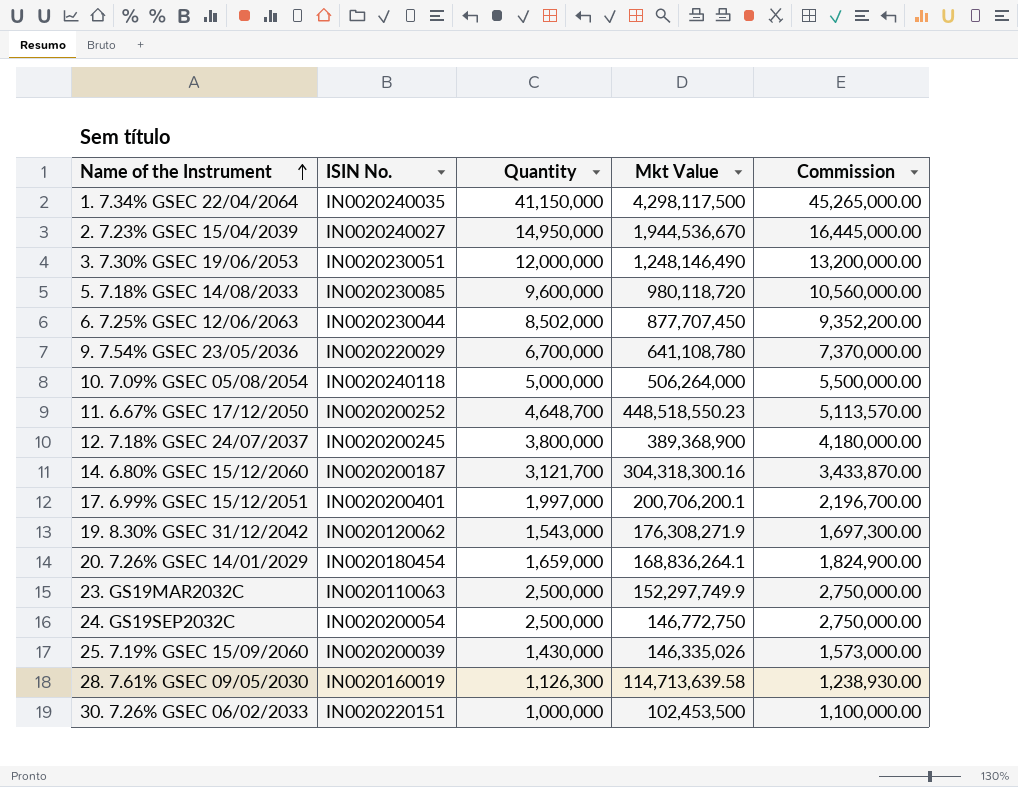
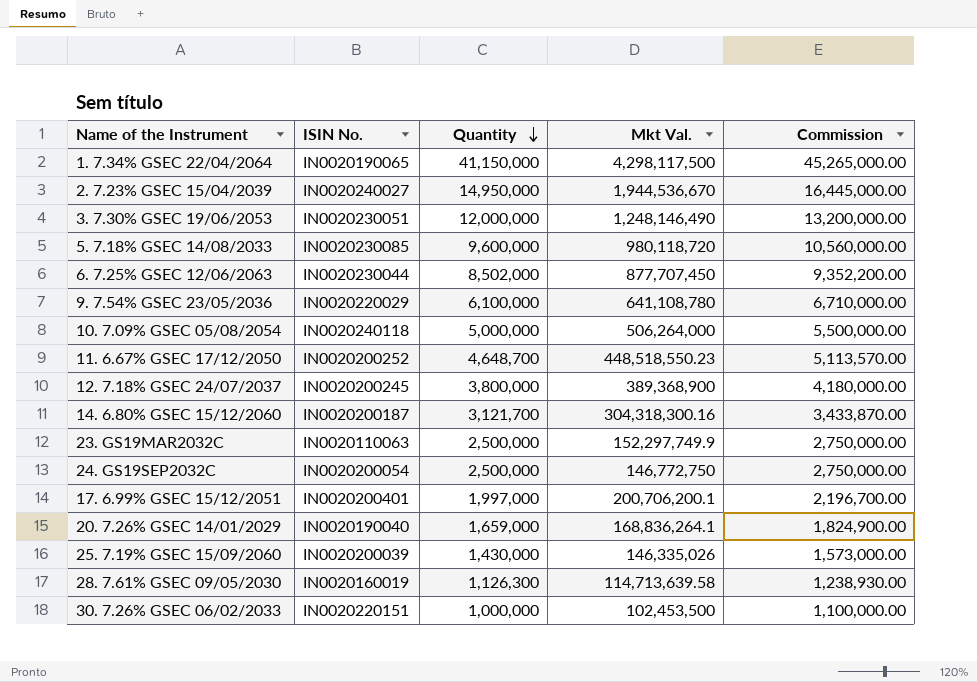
row order: Name of the Instrument ascending -> Quantity descending
column name: Mkt Value -> Mkt Val.
row 19. 8.30% GSEC 31/12/2042: IN0020120062 | 1,543,000 | 176,308,271.9 | 1,697,300.00 -> none
1. 7.34% GSEC 22/04/2064 | ISIN No.: IN0020240035 -> IN0020190065
9. 7.54% GSEC 23/05/2036 | Quantity: 6,700,000 -> 6,100,000
9. 7.54% GSEC 23/05/2036 | Commission: 7,370,000.00 -> 6,710,000.00
20. 7.26% GSEC 14/01/2029 | ISIN No.: IN0020180454 -> IN0020190040

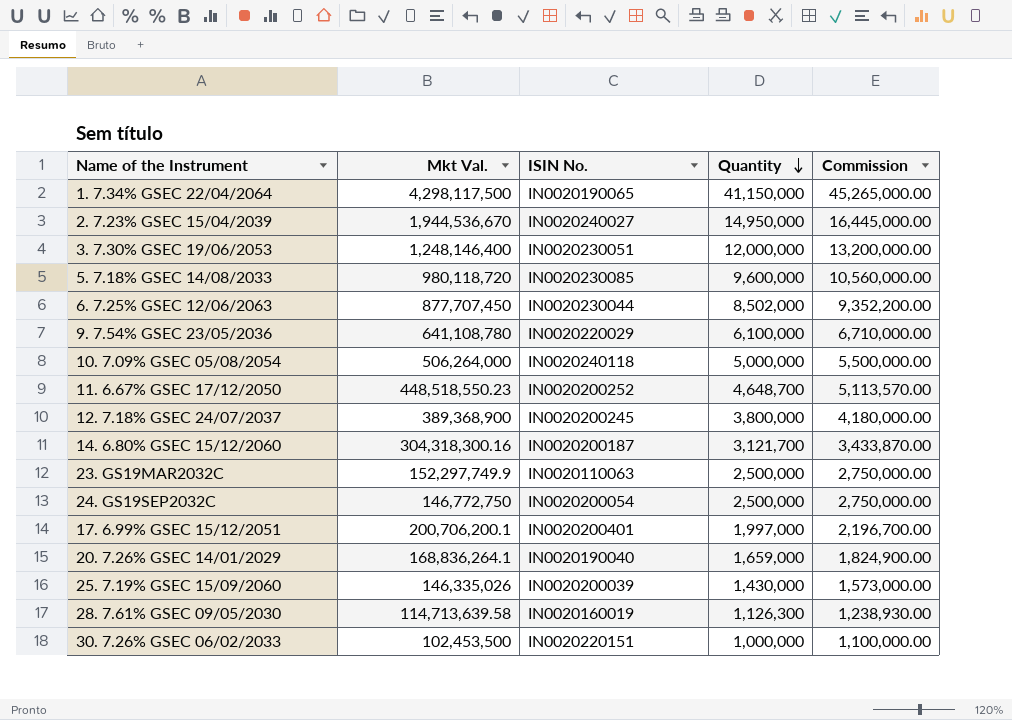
column Mkt Val. | position: 4 -> 2
3. 7.30% GSEC 19/06/2053 | Mkt Val.: 1,248,146,490 -> 1,248,146,400

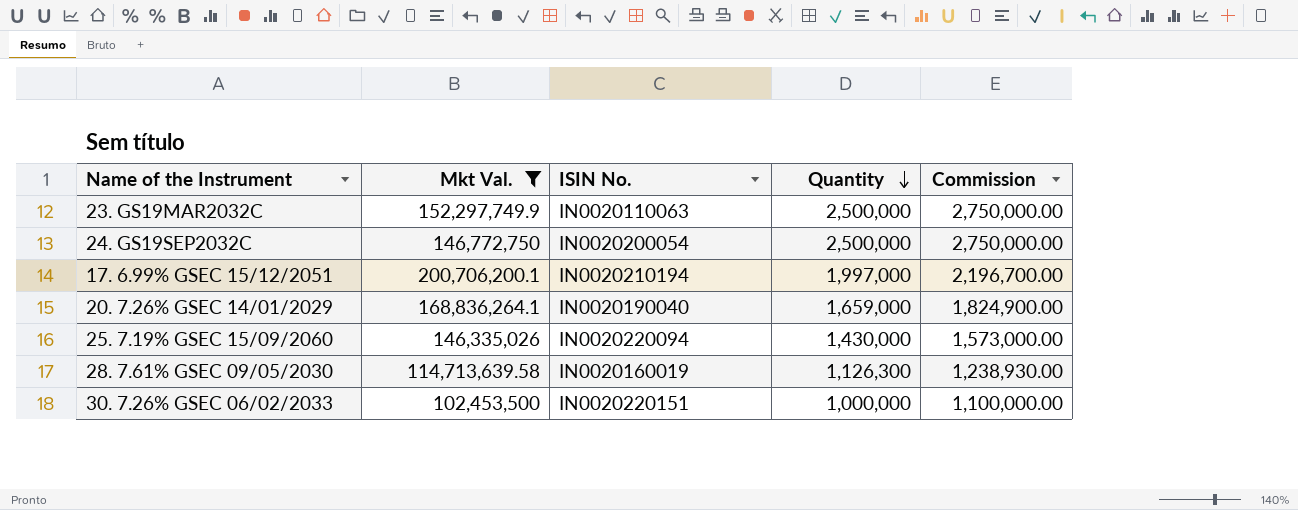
filter: none -> Mkt Val. <= 200,706,200.1
17. 6.99% GSEC 15/12/2051 | ISIN No.: IN0020200401 -> IN0020210194
25. 7.19% GSEC 15/09/2060 | ISIN No.: IN0020200039 -> IN0020220094

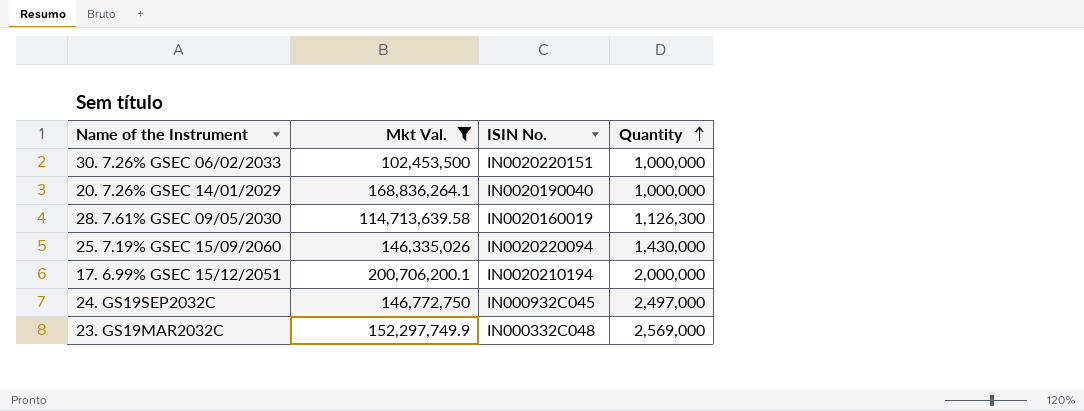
row order: Quantity descending -> Quantity ascending
column Commission | formula: [Quantity] * 1.1 -> none
20. 7.26% GSEC 14/01/2029 | Quantity: 1,659,000 -> 1,000,000
17. 6.99% GSEC 15/12/2051 | Quantity: 1,997,000 -> 2,000,000
24. GS19SEP2032C | ISIN No.: IN0020200054 -> IN000932C045
24. GS19SEP2032C | Quantity: 2,500,000 -> 2,497,000
23. GS19MAR2032C | ISIN No.: IN0020110063 -> IN000332C048
23. GS19MAR2032C | Quantity: 2,500,000 -> 2,569,000

